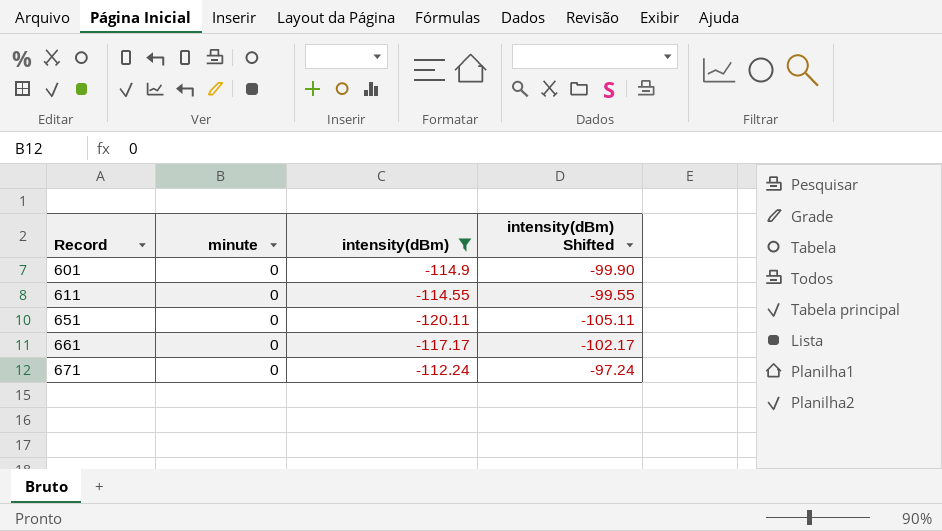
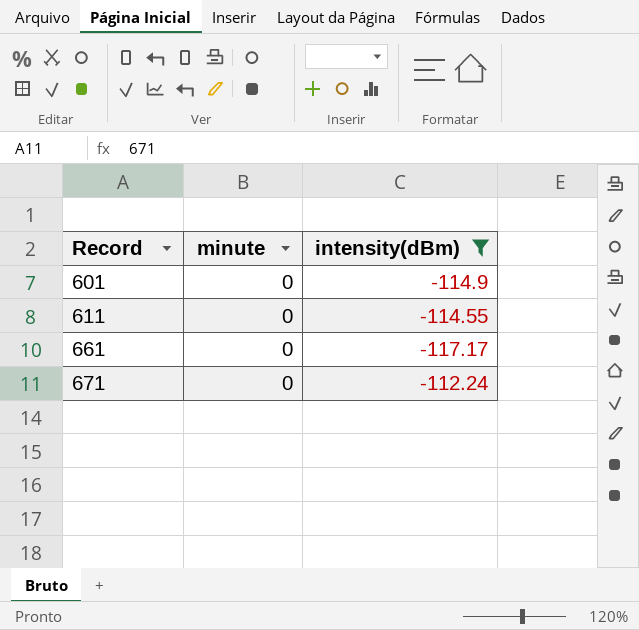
column intensity(dBm) Shifted | formula: [intensity(dBm)] + 15 -> none
row 651: 0 | -120.11 | -105.11 -> none

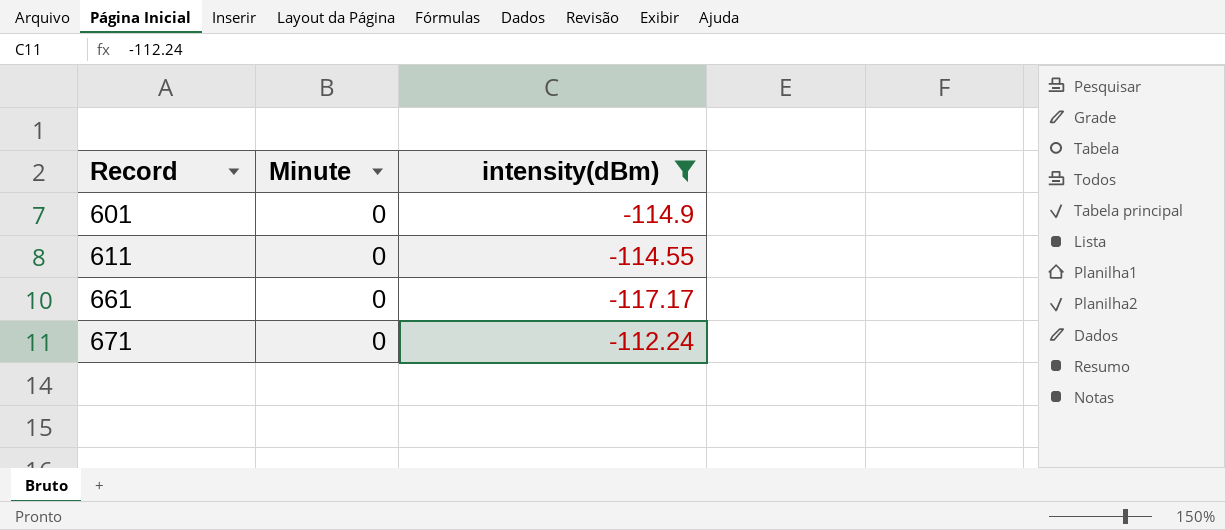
column name: minute -> Minute

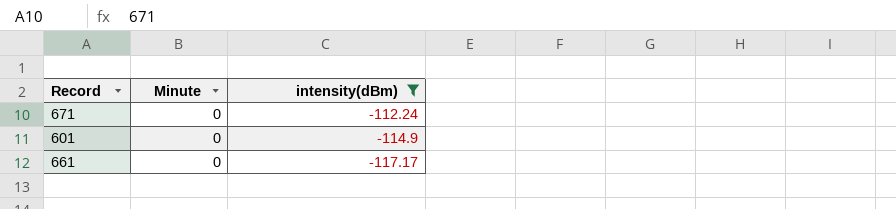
row order: Record ascending -> intensity(dBm) descending
row 611: 0 | -114.55 -> none

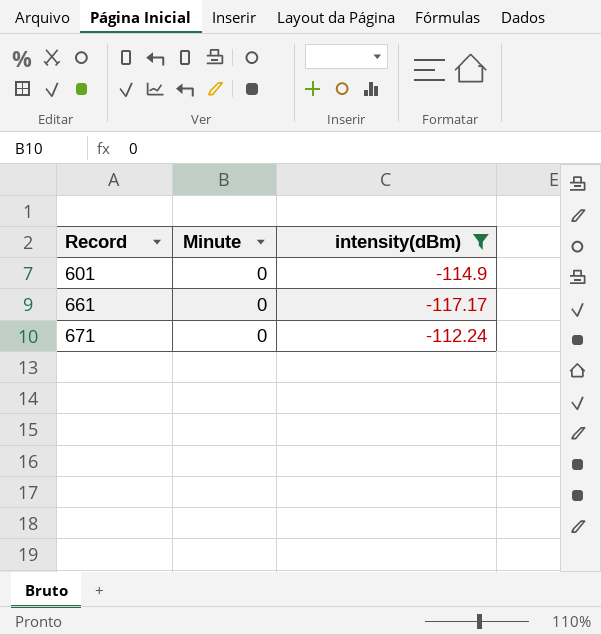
row order: intensity(dBm) descending -> Record ascending

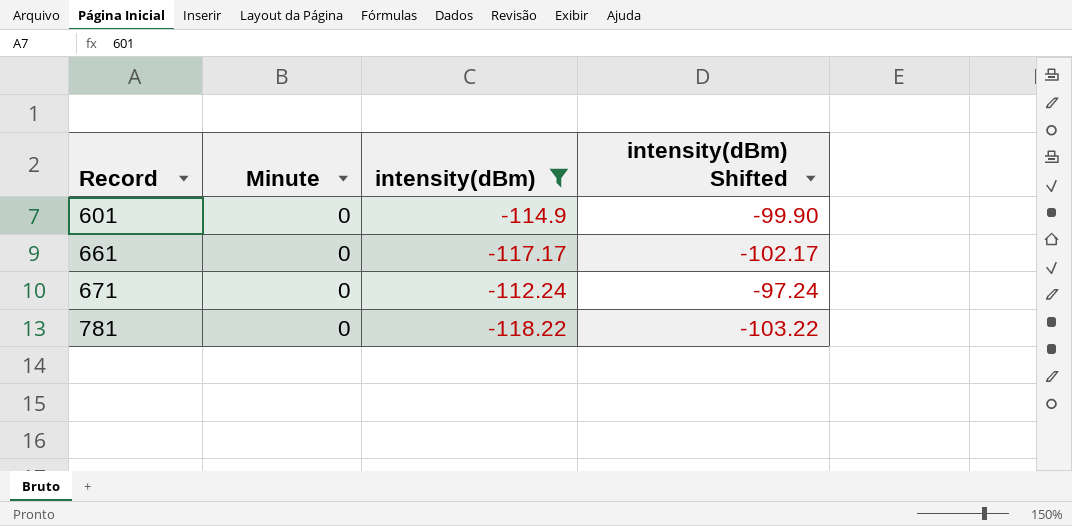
column intensity(dBm) Shifted | formula: none -> [intensity(dBm)] + 15
row 781: none -> 0 | -118.22 | -103.22

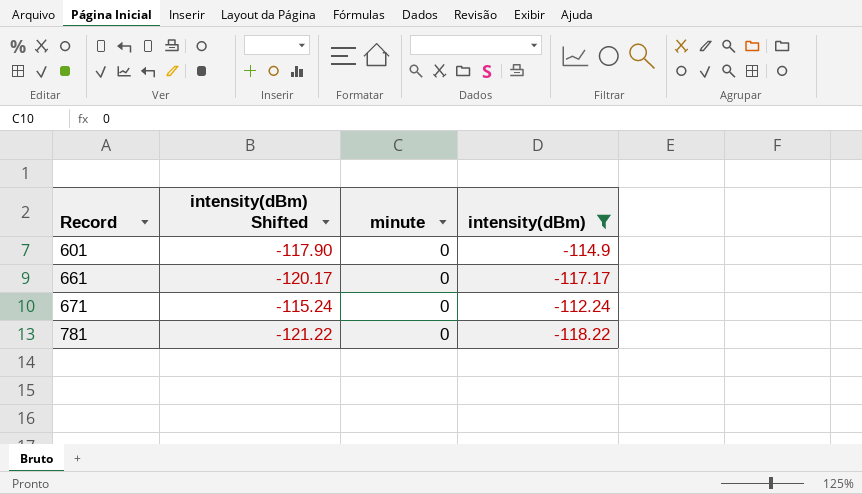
column intensity(dBm) Shifted | formula: [intensity(dBm)] + 15 -> [intensity(dBm)] - 3
column intensity(dBm) Shifted | position: 4 -> 2
column name: Minute -> minute

